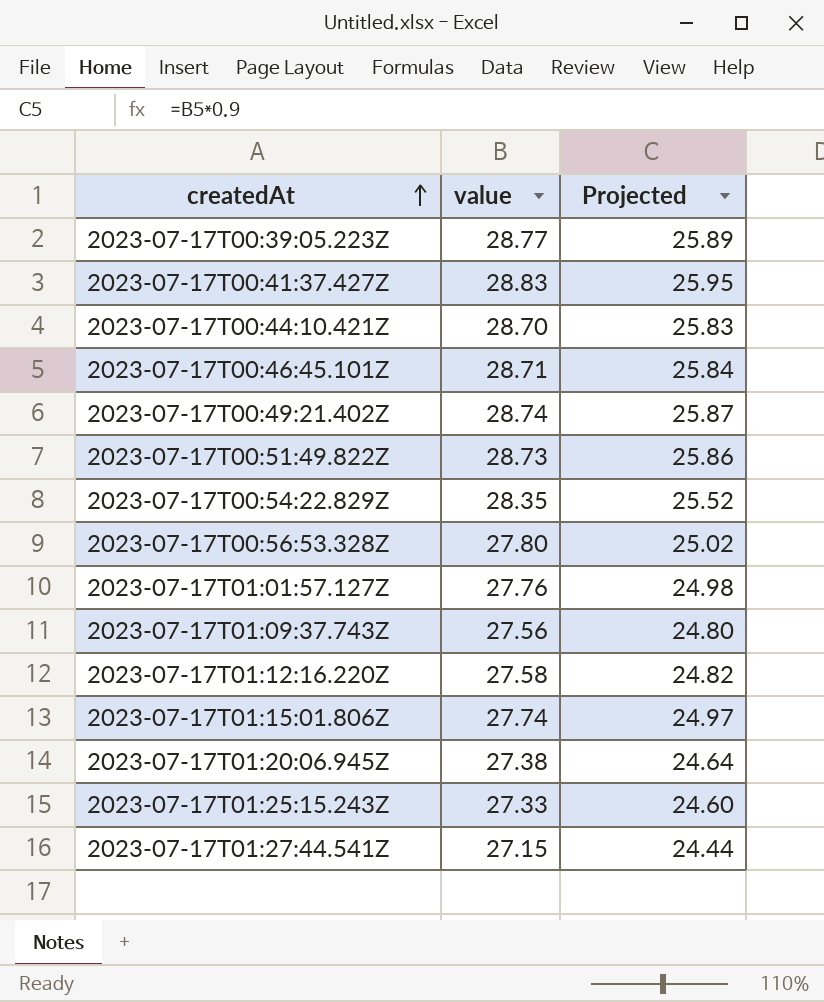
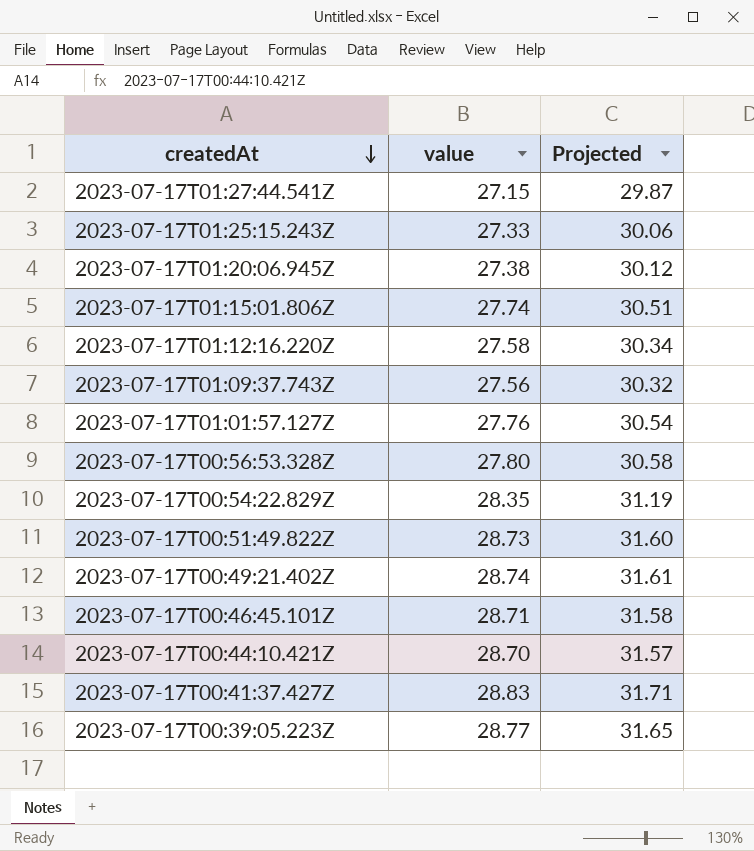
row order: createdAt ascending -> createdAt descending
column Projected | formula: [value] * 0.9 -> [value] * 1.1

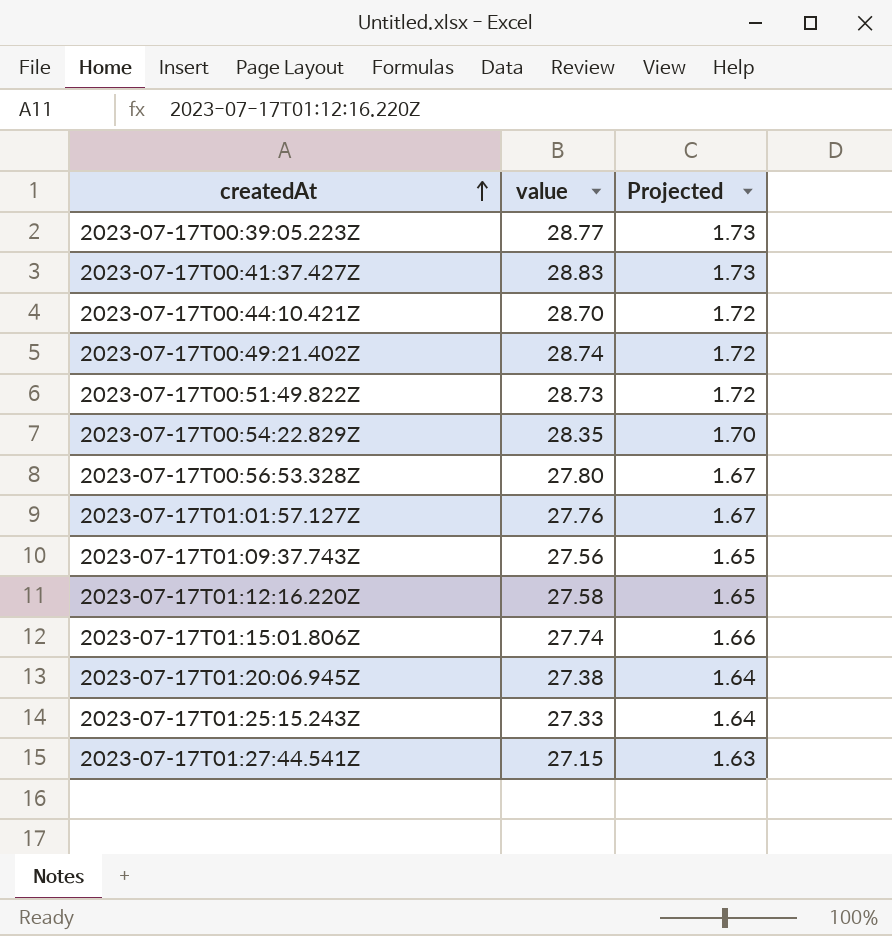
row order: createdAt descending -> createdAt ascending
column Projected | formula: [value] * 1.1 -> [value] * 0.06
row 2023-07-17T00:46:45.101Z: 28.71 | 31.58 -> none

